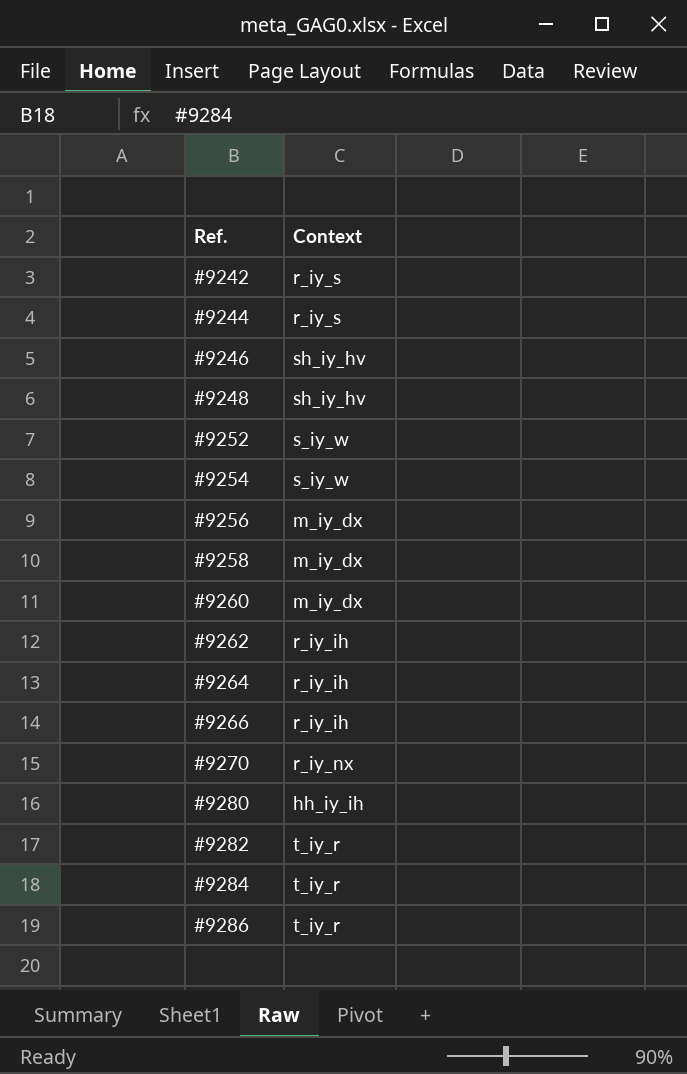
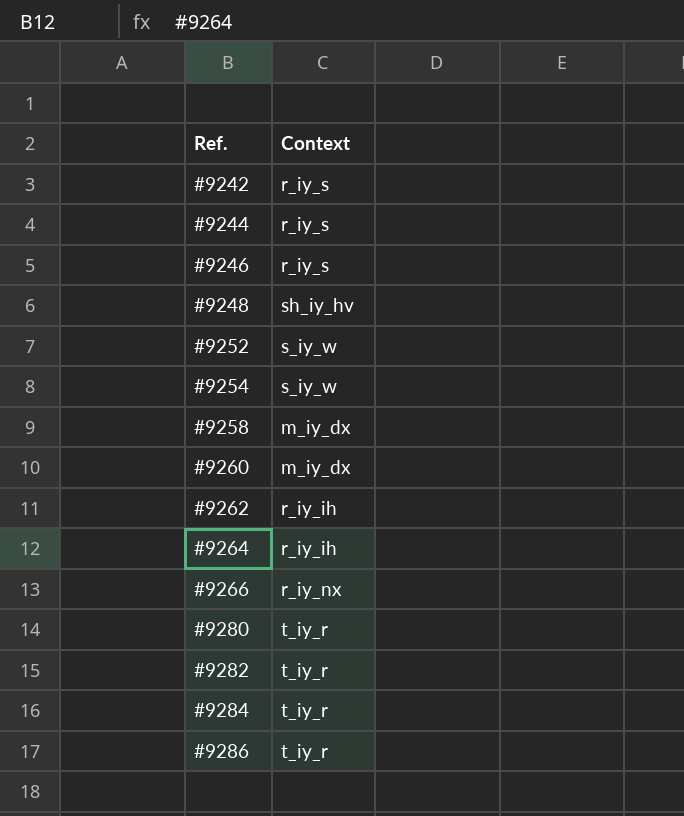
row #9256: m_iy_dx -> none
row #9270: r_iy_nx -> none
#9246 | Context: sh_iy_hv -> r_iy_s
#9266 | Context: r_iy_ih -> r_iy_nx
#9280 | Context: hh_iy_ih -> t_iy_r

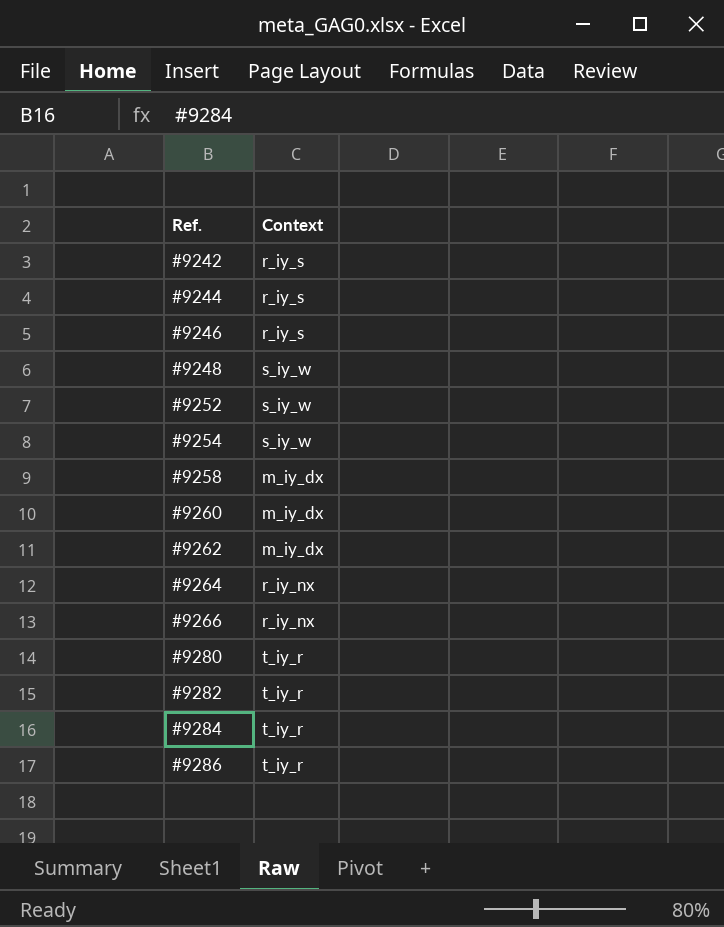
#9248 | Context: sh_iy_hv -> s_iy_w
#9262 | Context: r_iy_ih -> m_iy_dx
#9264 | Context: r_iy_ih -> r_iy_nx

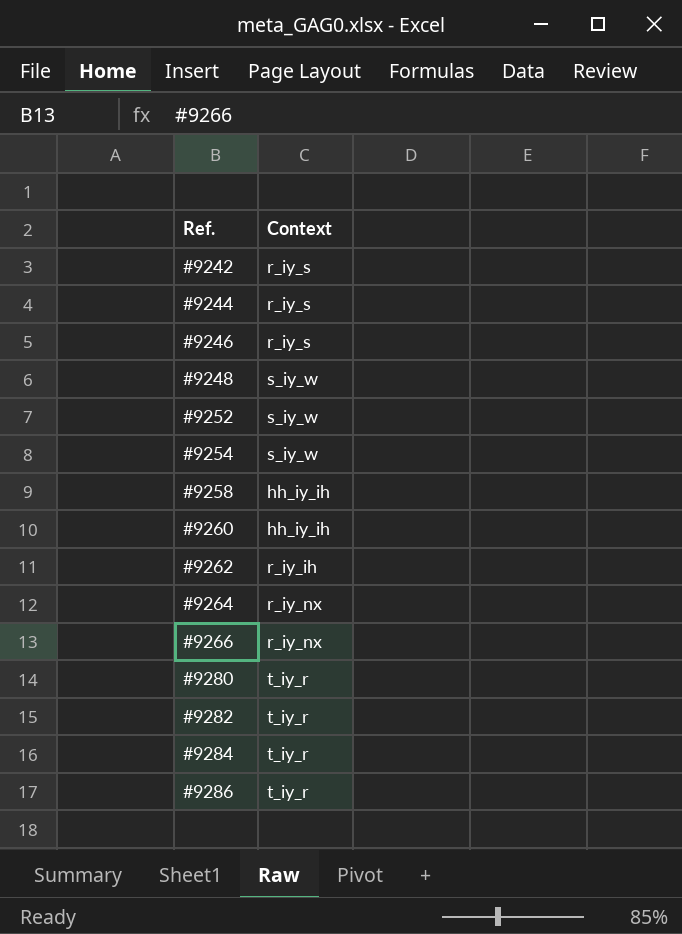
#9258 | Context: m_iy_dx -> hh_iy_ih
#9260 | Context: m_iy_dx -> hh_iy_ih
#9262 | Context: m_iy_dx -> r_iy_ih

